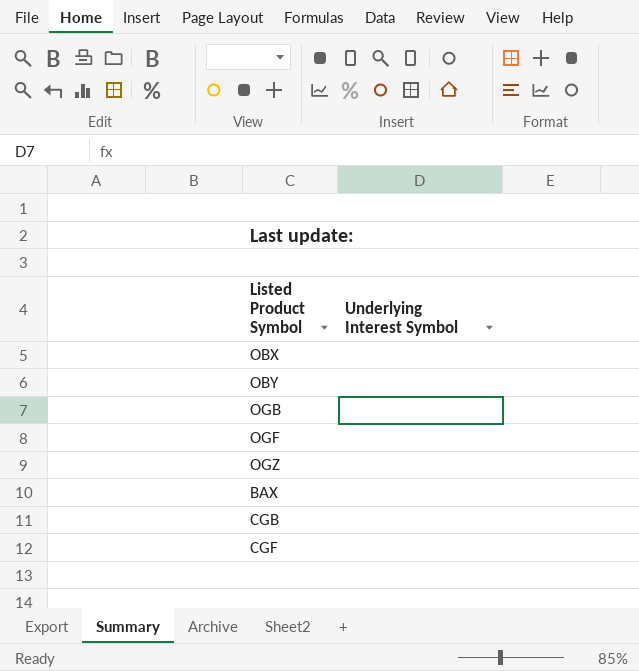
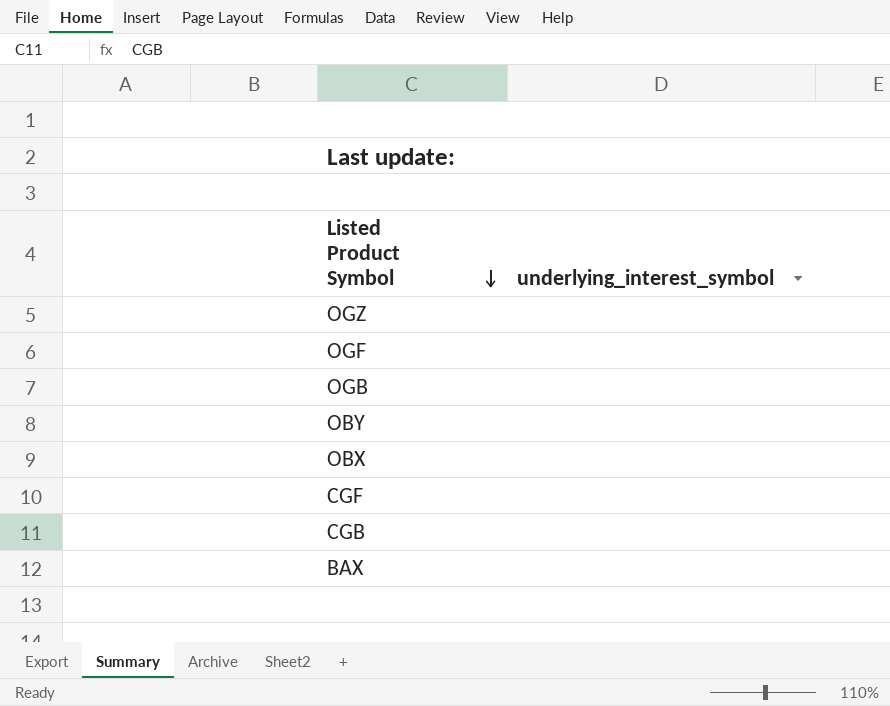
row order: none -> Listed Product Symbol descending
column name: Underlying Interest Symbol -> underlying_interest_symbol

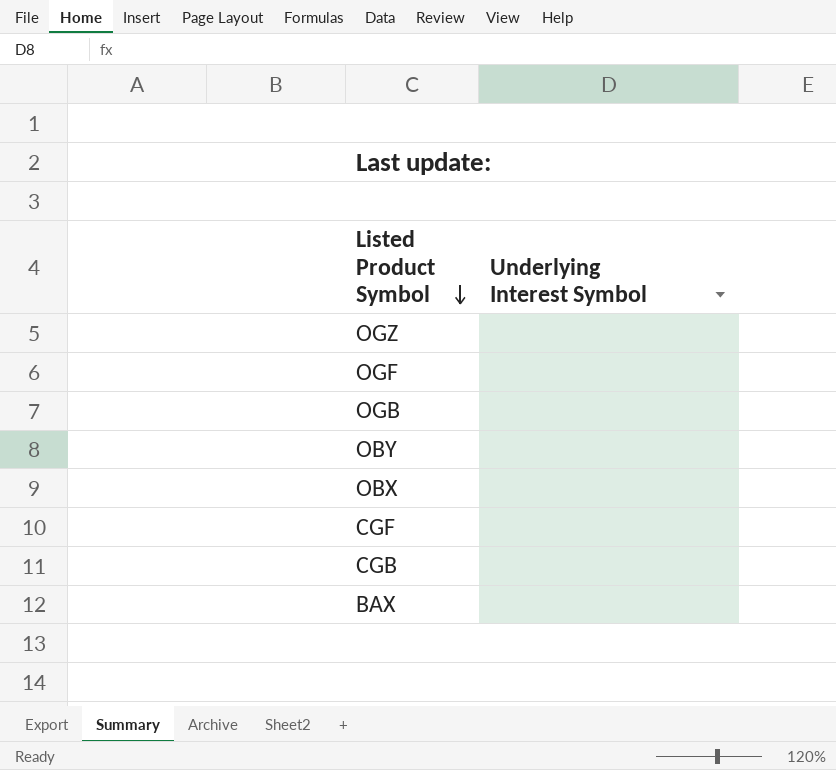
column name: underlying_interest_symbol -> Underlying Interest Symbol

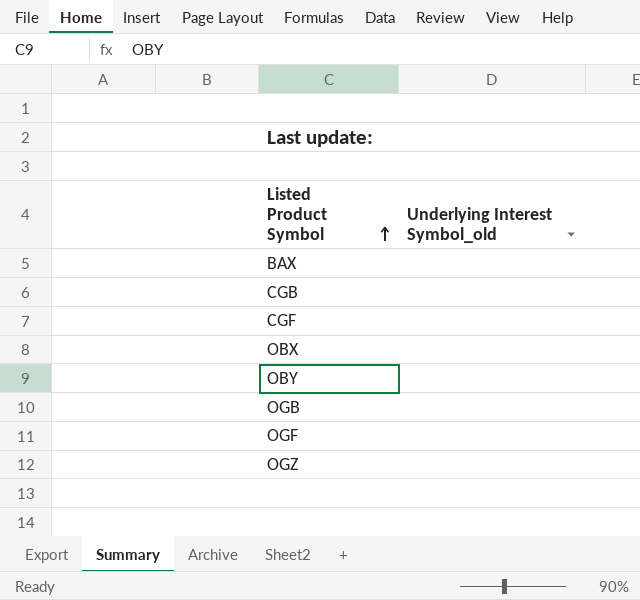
row order: Listed Product Symbol descending -> Listed Product Symbol ascending
column name: Underlying Interest Symbol -> Underlying Interest Symbol_old

